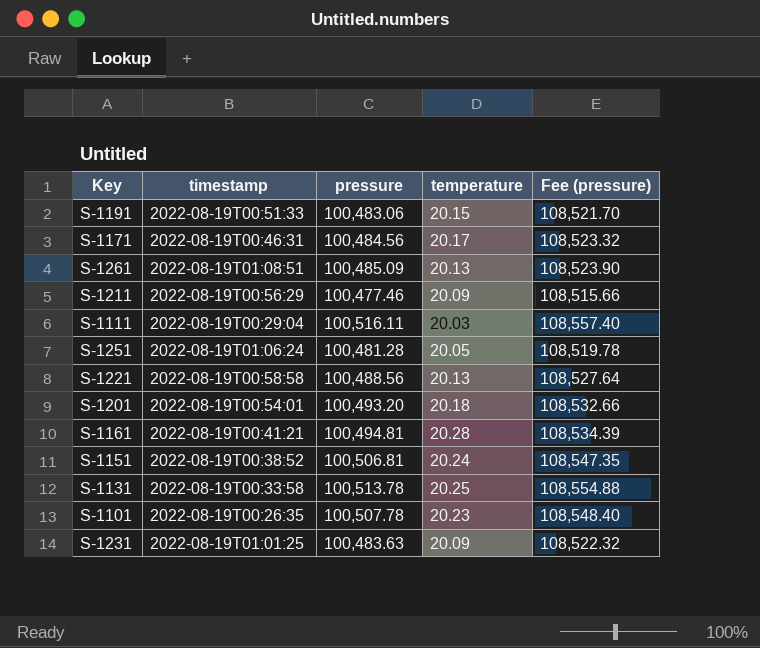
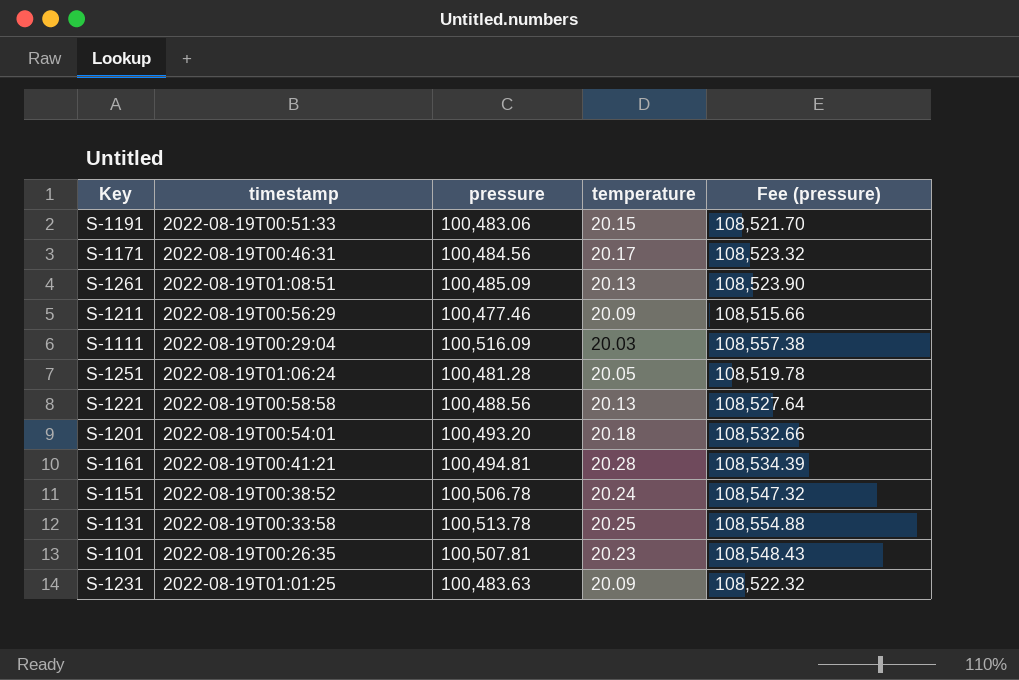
S-1111 | pressure: 100,516.11 -> 100,516.09
S-1111 | Fee (pressure): 108,557.40 -> 108,557.38
S-1151 | pressure: 100,506.81 -> 100,506.78
S-1151 | Fee (pressure): 108,547.35 -> 108,547.32
S-1101 | pressure: 100,507.78 -> 100,507.81
S-1101 | Fee (pressure): 108,548.40 -> 108,548.43

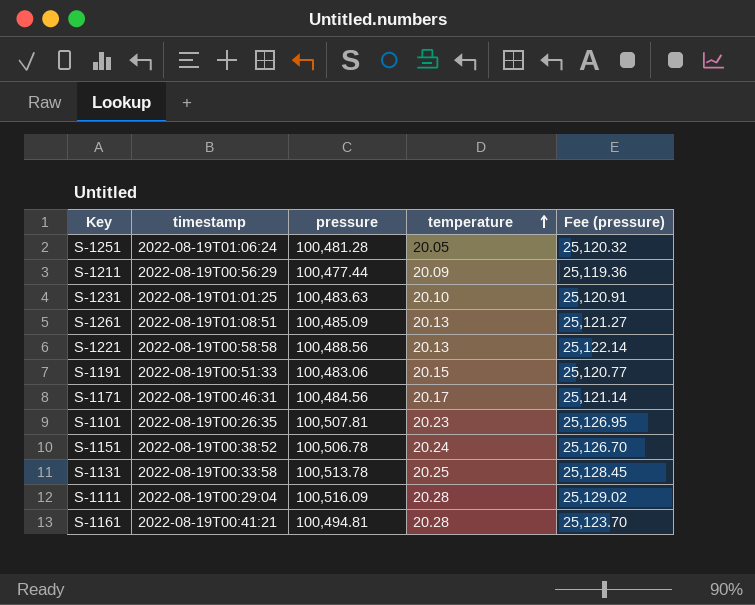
row order: none -> temperature ascending
column Fee (pressure) | formula: [pressure] * 1.08 -> [pressure] * 0.25
row S-1201: 2022-08-19T00:54:01 | 100,493.20 | 20.18 | 108,532.66 -> none
S-1211 | pressure: 100,477.46 -> 100,477.44
S-1231 | temperature: 20.09 -> 20.10
S-1111 | temperature: 20.03 -> 20.28

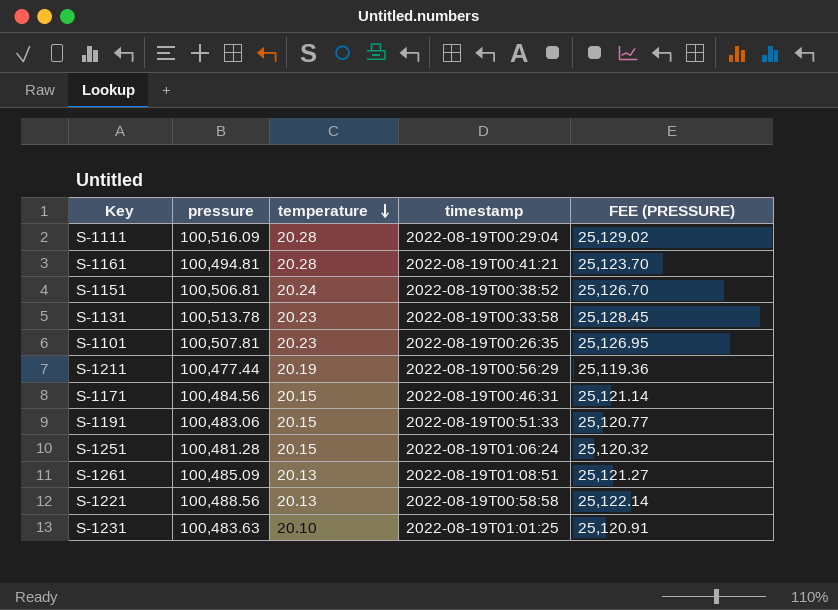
row order: temperature ascending -> temperature descending
column timestamp | position: 2 -> 4
column name: Fee (pressure) -> FEE (PRESSURE)
S-1151 | pressure: 100,506.78 -> 100,506.81
S-1131 | temperature: 20.25 -> 20.23
S-1211 | temperature: 20.09 -> 20.19
S-1171 | temperature: 20.17 -> 20.15
S-1251 | temperature: 20.05 -> 20.15

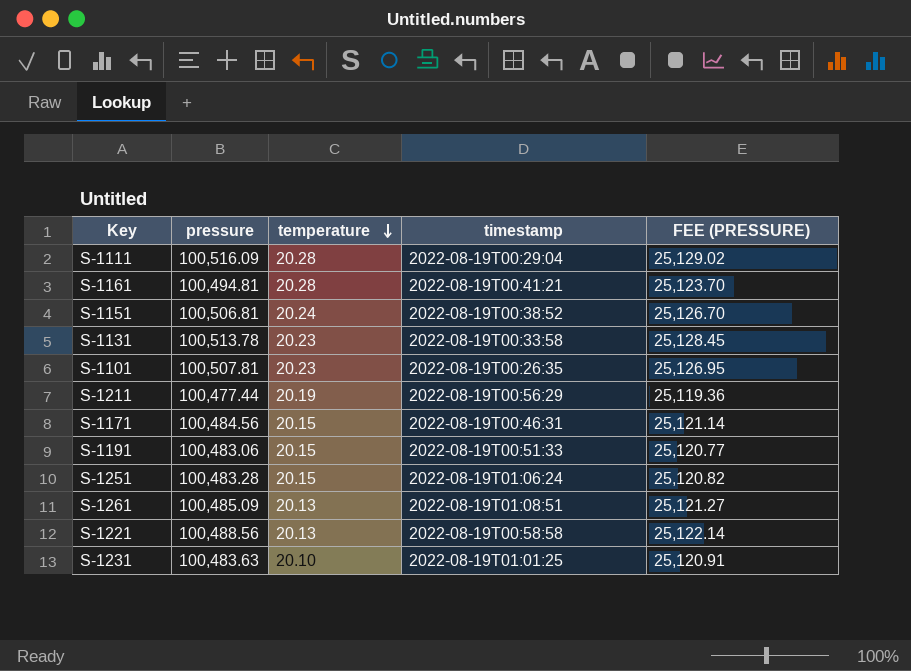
S-1251 | pressure: 100,481.28 -> 100,483.28
S-1251 | FEE (PRESSURE): 25,120.32 -> 25,120.82

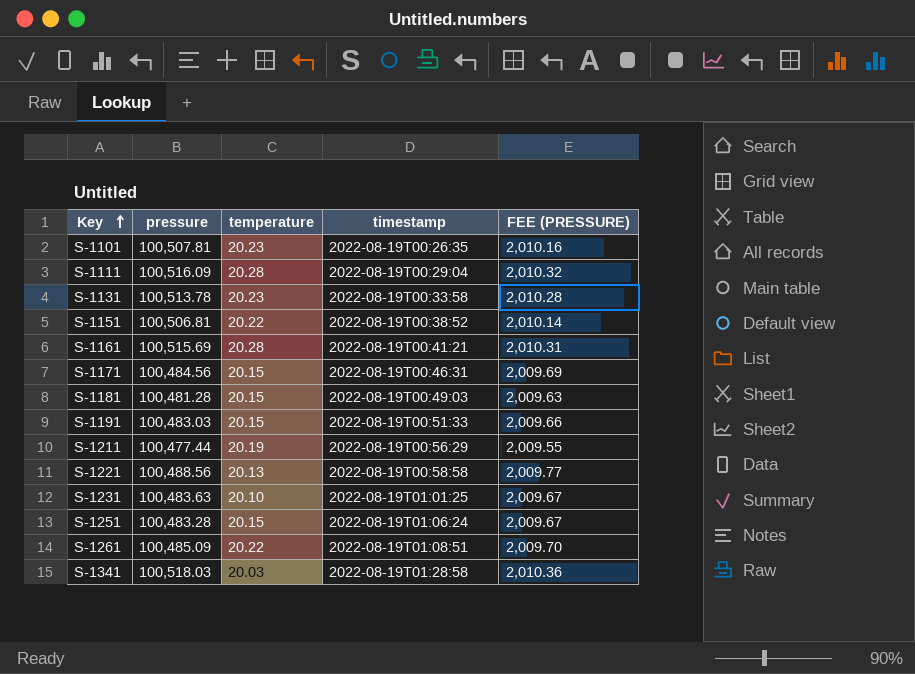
row order: temperature descending -> Key ascending
column FEE (PRESSURE) | formula: [pressure] * 0.25 -> [pressure] * 0.02
S-1151 | temperature: 20.24 -> 20.22
S-1161 | pressure: 100,494.81 -> 100,515.69
row S-1181: none -> 100,481.28 | 20.15 | 2022-08-19T00:49:03 | 2,009.63
S-1191 | pressure: 100,483.06 -> 100,483.03
S-1261 | temperature: 20.13 -> 20.22
row S-1341: none -> 100,518.03 | 20.03 | 2022-08-19T01:28:58 | 2,010.36

